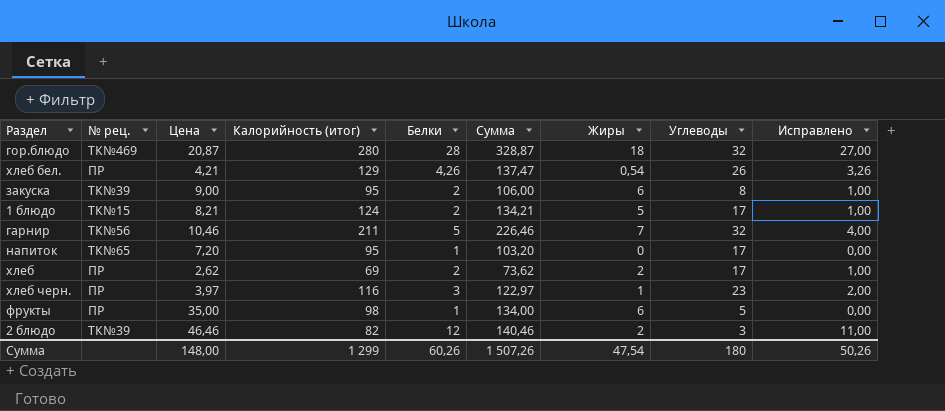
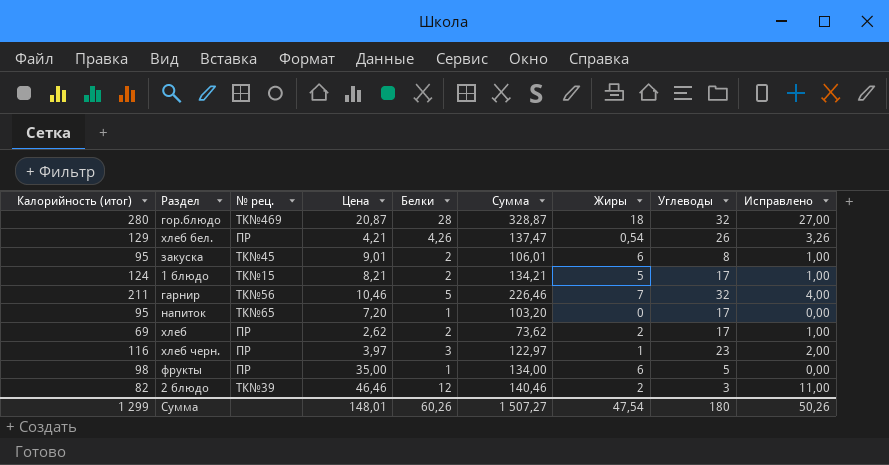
column Калорийность (итог) | position: 4 -> 1
закуска | № рец.: ТК№39 -> ТК№45
закуска | Цена: 9,00 -> 9,01
закуска | Сумма: 106,00 -> 106,01
Сумма | Цена: 148,00 -> 148,01
Сумма | Сумма: 1 507,26 -> 1 507,27

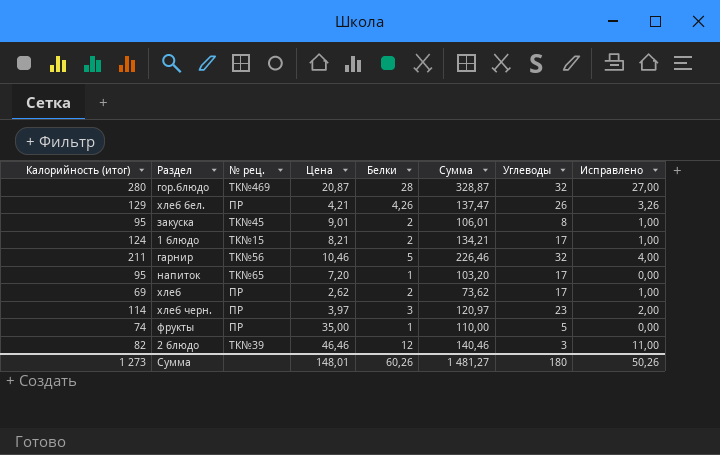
column Жиры | position: 7 -> none
хлеб черн. | Калорийность (итог): 116 -> 114
хлеб черн. | Сумма: 122,97 -> 120,97
фрукты | Калорийность (итог): 98 -> 74
фрукты | Сумма: 134,00 -> 110,00
Сумма | Калорийность (итог): 1 299 -> 1 273
Сумма | Сумма: 1 507,27 -> 1 481,27

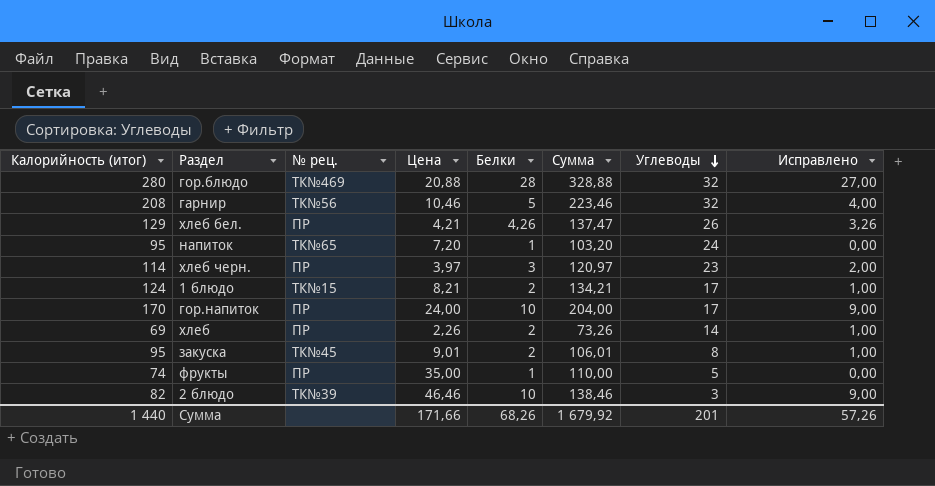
row order: none -> Углеводы descending
гор.блюдо | Цена: 20,87 -> 20,88
гор.блюдо | Сумма: 328,87 -> 328,88
гарнир | Калорийность (итог): 211 -> 208
гарнир | Сумма: 226,46 -> 223,46
напиток | Углеводы: 17 -> 24
row гор.напиток: none -> 170 | ПР | 24,00 | 10 | 204,00 | 17 | 9,00
хлеб | Цена: 2,62 -> 2,26
хлеб | Сумма: 73,62 -> 73,26
хлеб | Углеводы: 17 -> 14
2 блюдо | Белки: 12 -> 10
2 блюдо | Сумма: 140,46 -> 138,46
2 блюдо | Исправлено: 11,00 -> 9,00
Сумма | Калорийность (итог): 1 273 -> 1 440
Сумма | Цена: 148,01 -> 171,66
Сумма | Белки: 60,26 -> 68,26
Сумма | Сумма: 1 481,27 -> 1 679,92
Сумма | Углеводы: 180 -> 201
Сумма | Исправлено: 50,26 -> 57,26

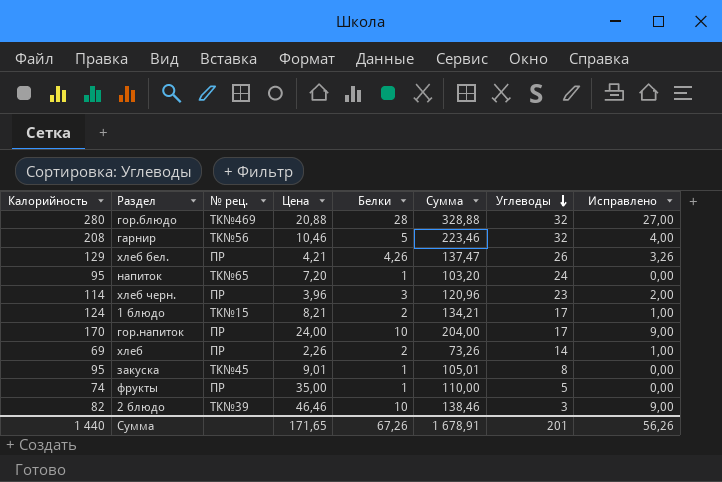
column name: Калорийность (итог) -> Калорийность
хлеб черн. | Цена: 3,97 -> 3,96
хлеб черн. | Сумма: 120,97 -> 120,96
закуска | Белки: 2 -> 1
закуска | Сумма: 106,01 -> 105,01
закуска | Исправлено: 1,00 -> 0,00
Сумма | Цена: 171,66 -> 171,65
Сумма | Белки: 68,26 -> 67,26
Сумма | Сумма: 1 679,92 -> 1 678,91
Сумма | Исправлено: 57,26 -> 56,26

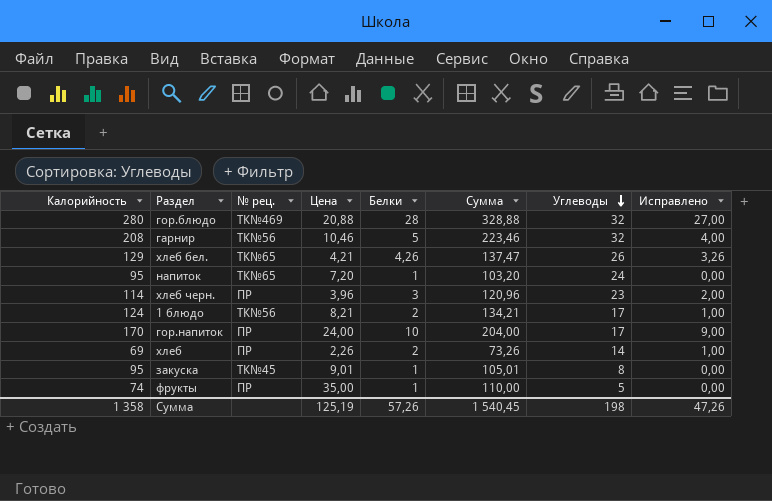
row 2 блюдо: 82 | ТК№39 | 46,46 | 10 | 138,46 | 3 | 9,00 -> none
хлеб бел. | № рец.: ПР -> ТК№65
1 блюдо | № рец.: ТК№15 -> ТК№56
Сумма | Калорийность: 1 440 -> 1 358
Сумма | Цена: 171,65 -> 125,19
Сумма | Белки: 67,26 -> 57,26
Сумма | Сумма: 1 678,91 -> 1 540,45
Сумма | Углеводы: 201 -> 198
Сумма | Исправлено: 56,26 -> 47,26

